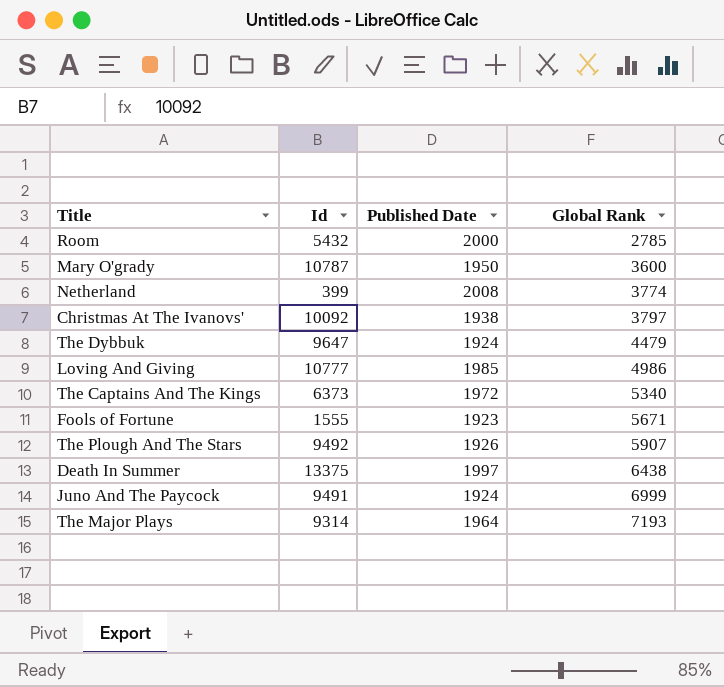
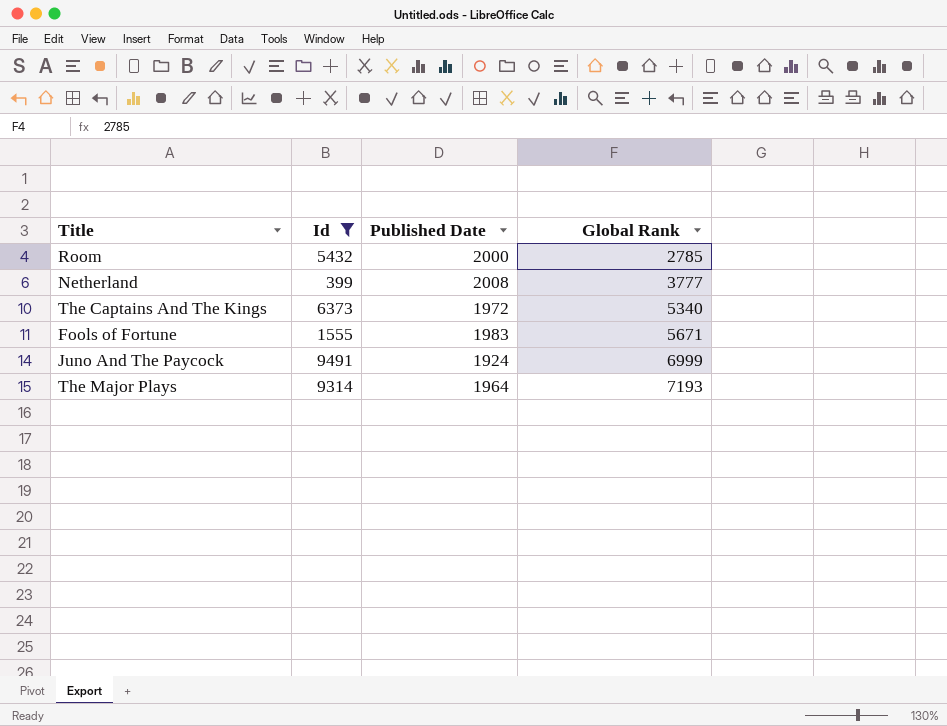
filter: none -> Id <= 9491
Netherland | Global Rank: 3774 -> 3777
Fools of Fortune | Published Date: 1923 -> 1983

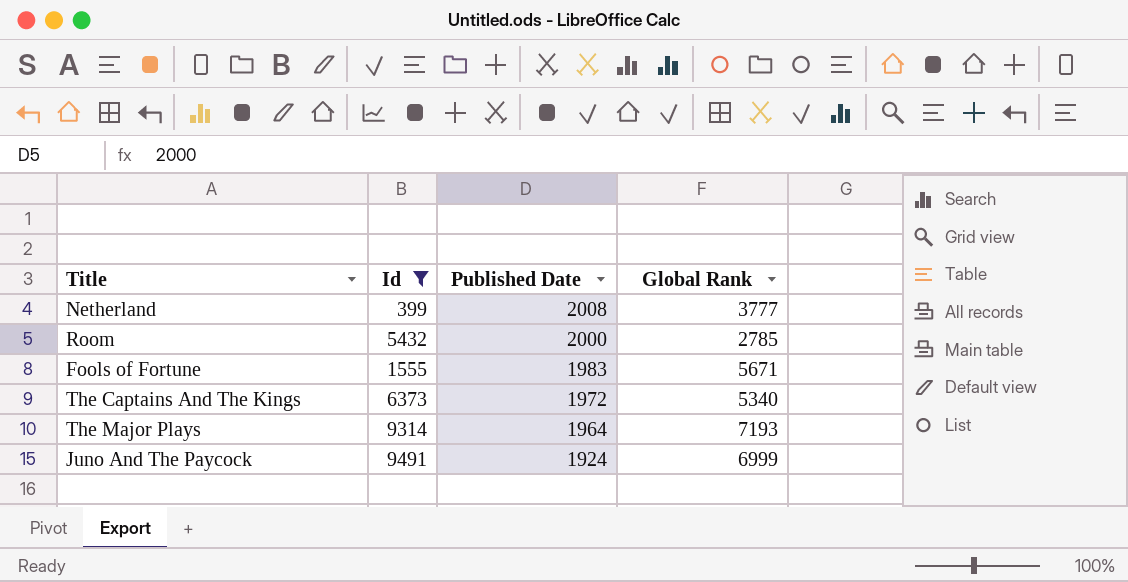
row order: Global Rank ascending -> Published Date descending

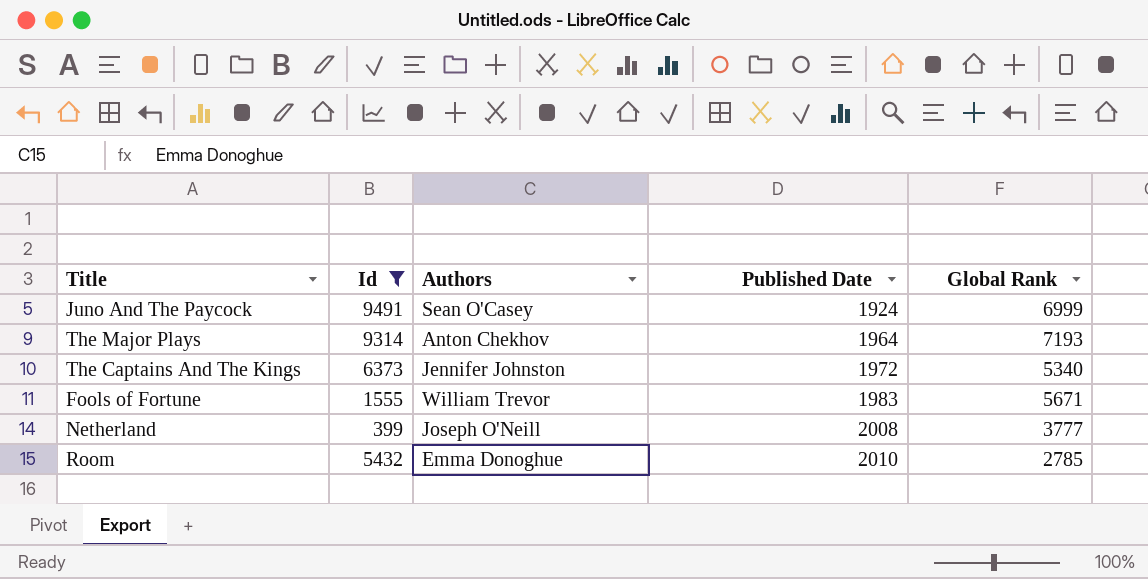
row order: Published Date descending -> Published Date ascending
column Authors | position: none -> 3
Room | Published Date: 2000 -> 2010

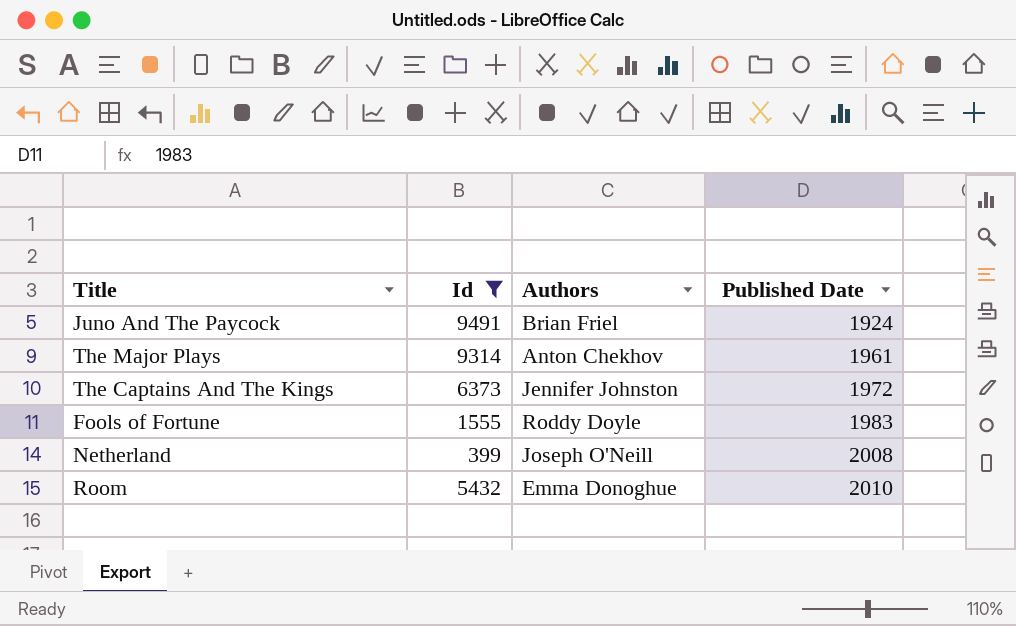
column Global Rank | position: 5 -> none
Juno And The Paycock | Authors: Sean O'Casey -> Brian Friel
The Major Plays | Published Date: 1964 -> 1961
Fools of Fortune | Authors: William Trevor -> Roddy Doyle

